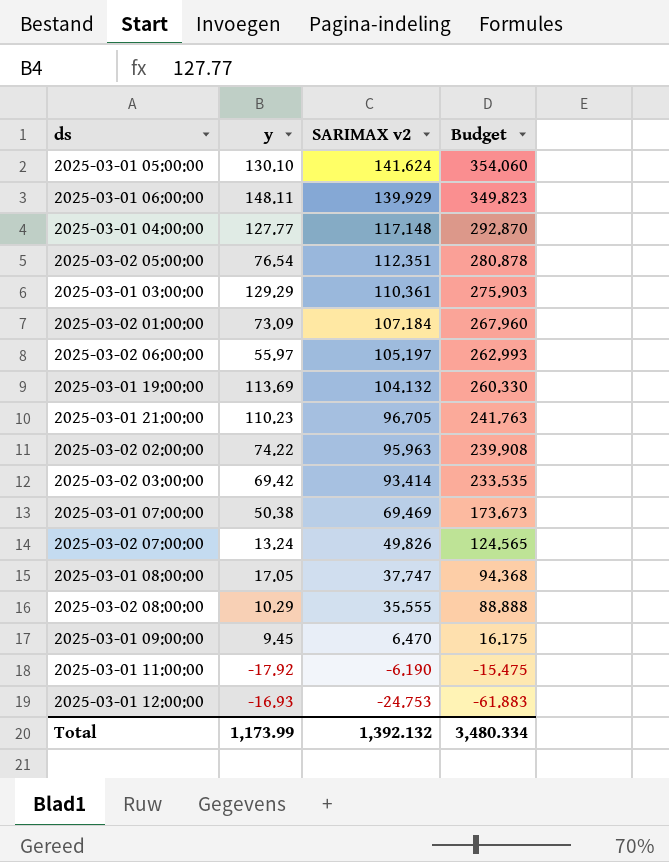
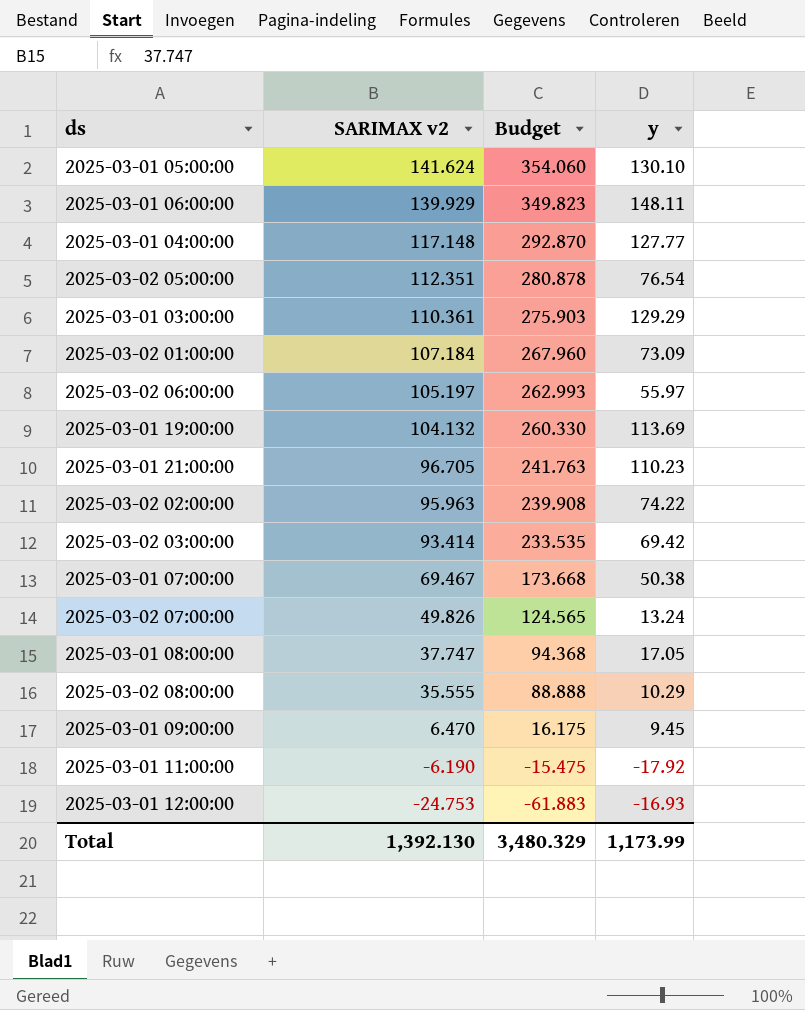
column y | position: 2 -> 4
2025-03-01 07:00:00 | SARIMAX v2: 69.469 -> 69.467
2025-03-01 07:00:00 | Budget: 173.673 -> 173.668
Total | SARIMAX v2: 1,392.132 -> 1,392.130
Total | Budget: 3,480.334 -> 3,480.329

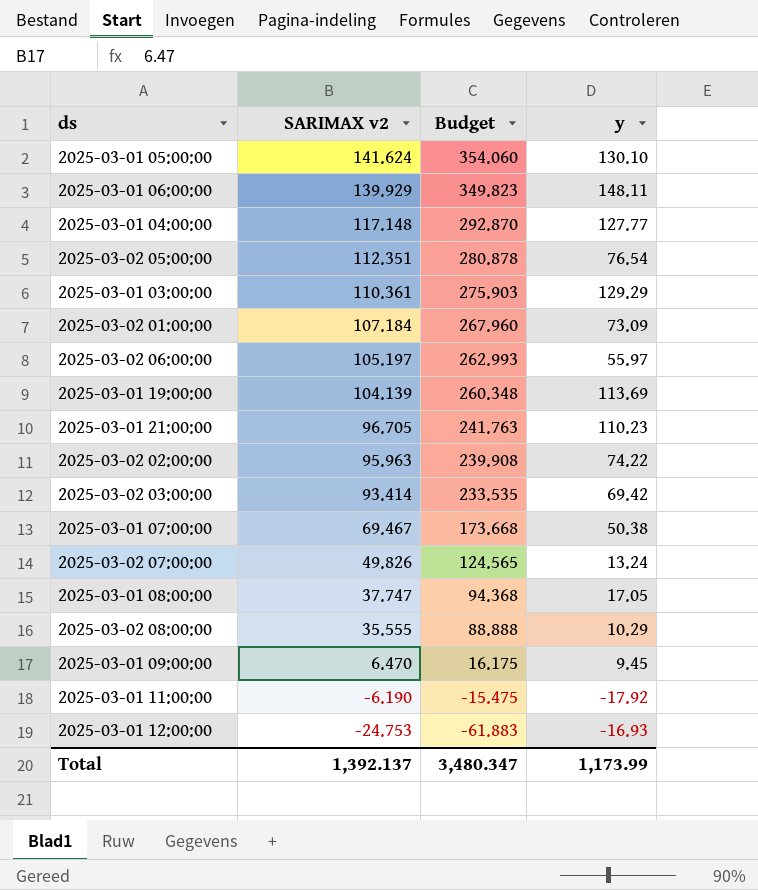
2025-03-01 19:00:00 | SARIMAX v2: 104.132 -> 104.139
2025-03-01 19:00:00 | Budget: 260.330 -> 260.348
Total | SARIMAX v2: 1,392.130 -> 1,392.137
Total | Budget: 3,480.329 -> 3,480.347

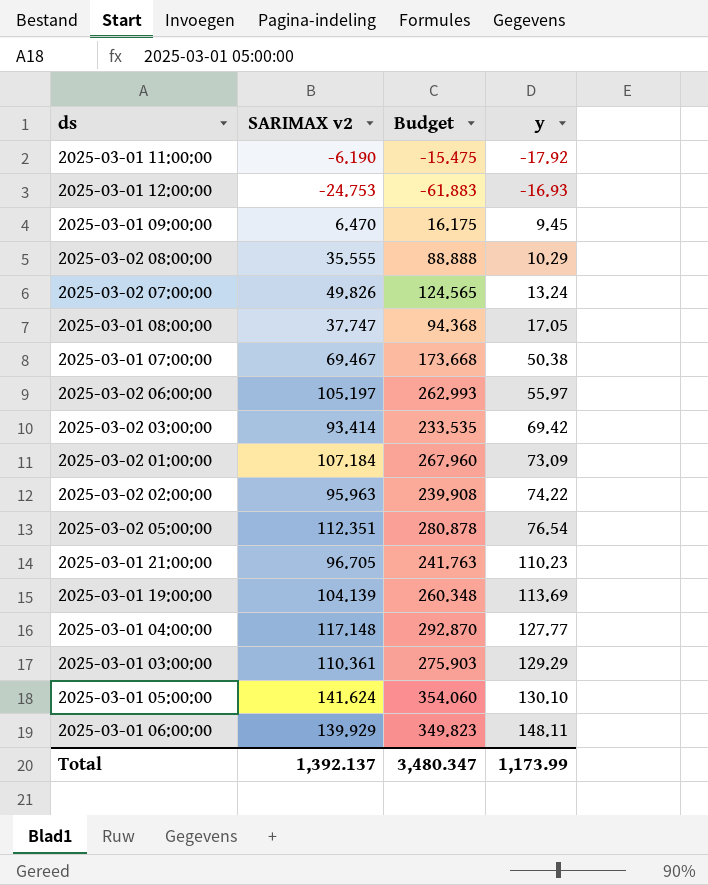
row order: SARIMAX v2 descending -> y ascending

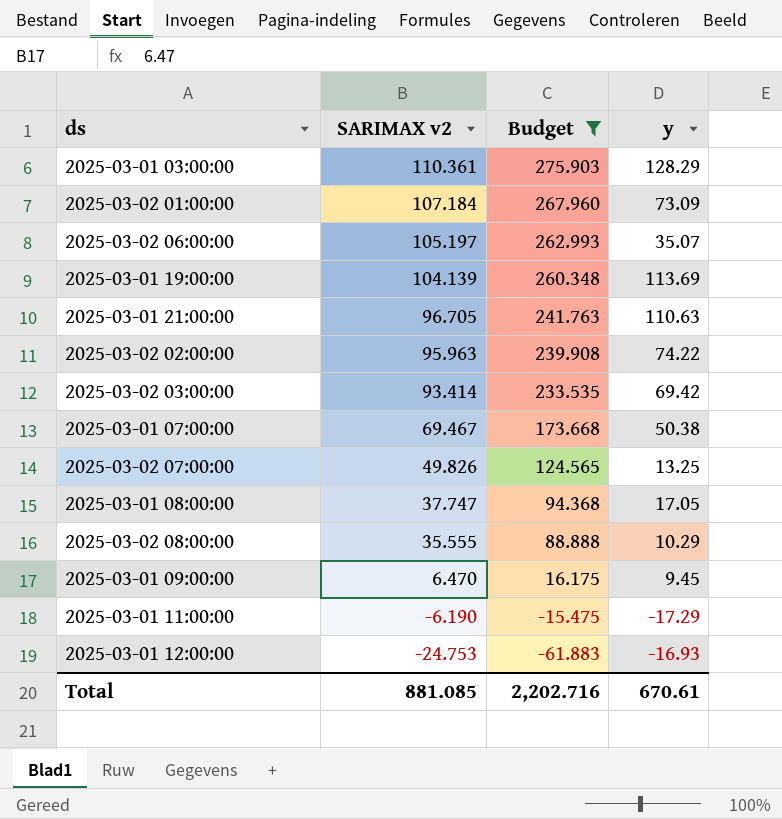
filter: none -> Budget <= 275.903
row order: y ascending -> SARIMAX v2 descending
2025-03-01 03:00:00 | y: 129.29 -> 128.29
2025-03-02 06:00:00 | y: 55.97 -> 35.07
2025-03-01 21:00:00 | y: 110.23 -> 110.63
2025-03-02 07:00:00 | y: 13.24 -> 13.25
2025-03-01 11:00:00 | y: -17.92 -> -17.29
Total | SARIMAX v2: 1,392.137 -> 881.085
Total | Budget: 3,480.347 -> 2,202.716
Total | y: 1,173.99 -> 670.61

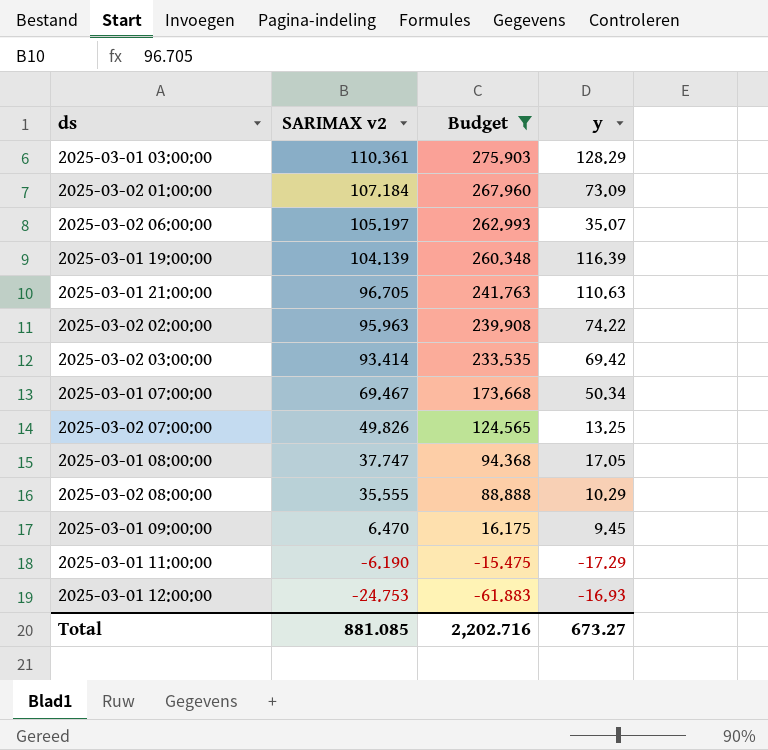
2025-03-01 19:00:00 | y: 113.69 -> 116.39
2025-03-01 07:00:00 | y: 50.38 -> 50.34
Total | y: 670.61 -> 673.27

